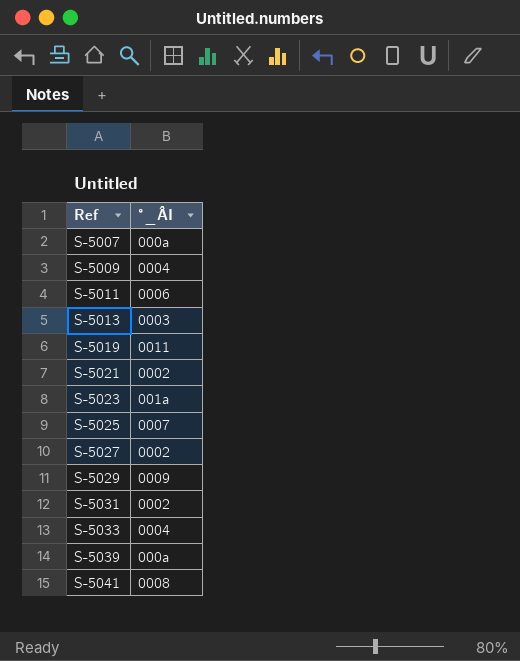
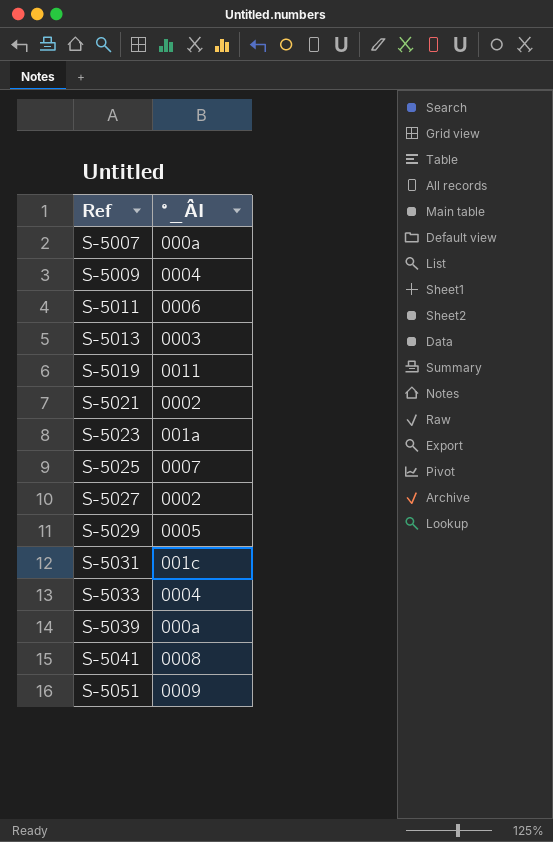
S-5029 | °_ÂI: 0009 -> 0005
S-5031 | °_ÂI: 0002 -> 001c
row S-5051: none -> 0009

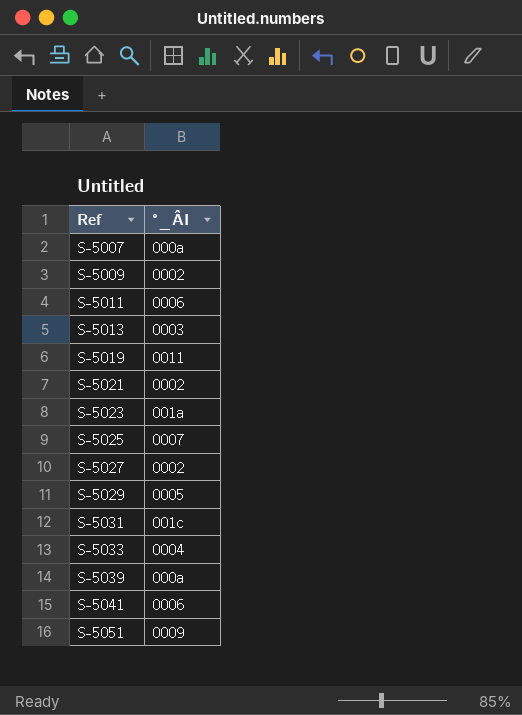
S-5009 | °_ÂI: 0004 -> 0002
S-5041 | °_ÂI: 0008 -> 0006

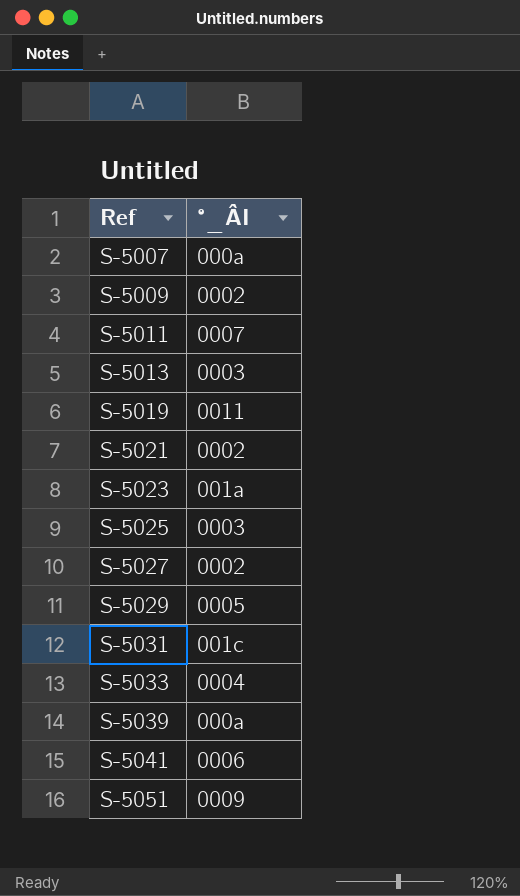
S-5011 | °_ÂI: 0006 -> 0007
S-5025 | °_ÂI: 0007 -> 0003

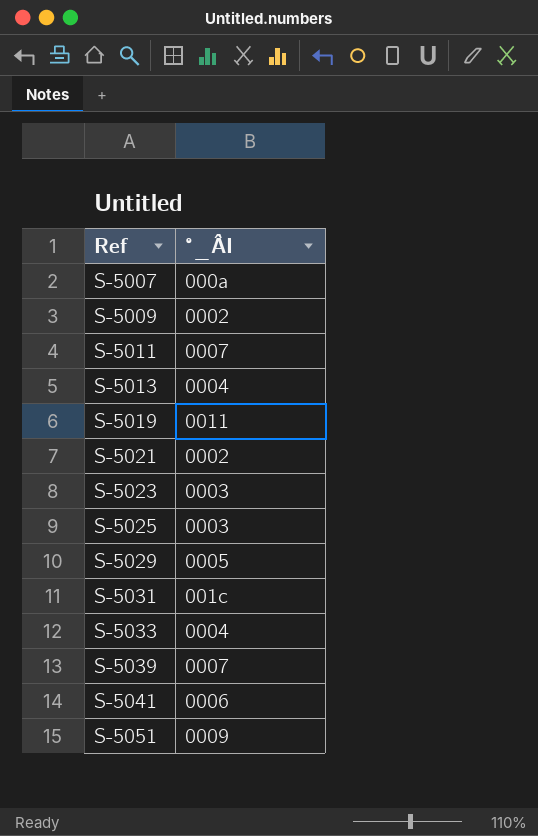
row S-5027: 0002 -> none
S-5013 | °_ÂI: 0003 -> 0004
S-5023 | °_ÂI: 001a -> 0003
S-5039 | °_ÂI: 000a -> 0007

